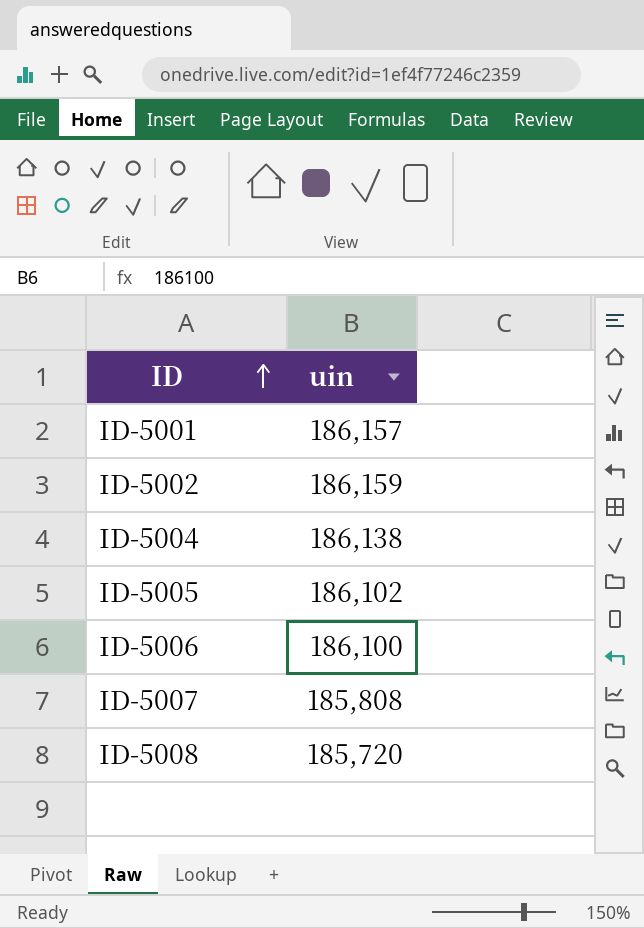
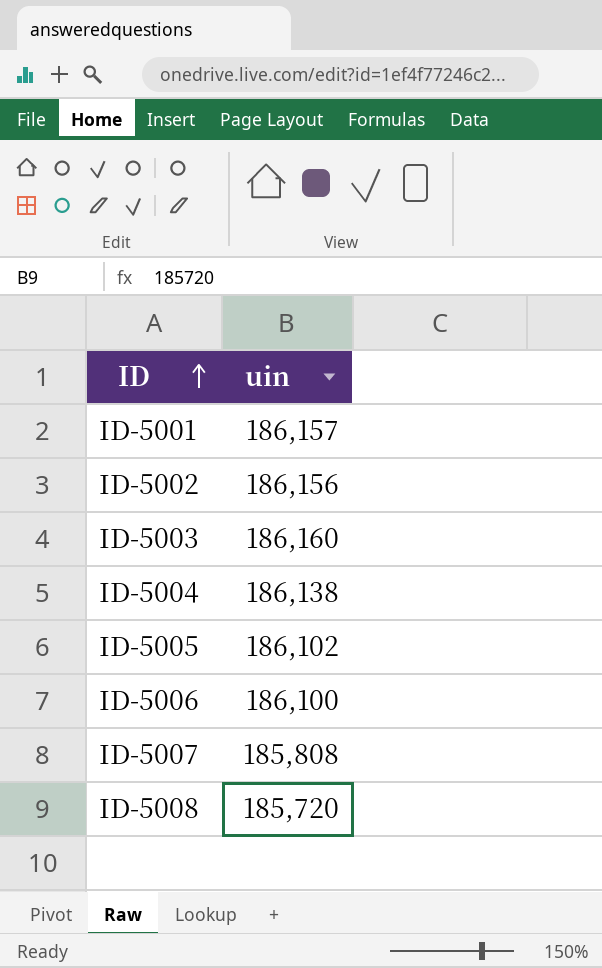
ID-5002 | uin: 186,159 -> 186,156
row ID-5003: none -> 186,160

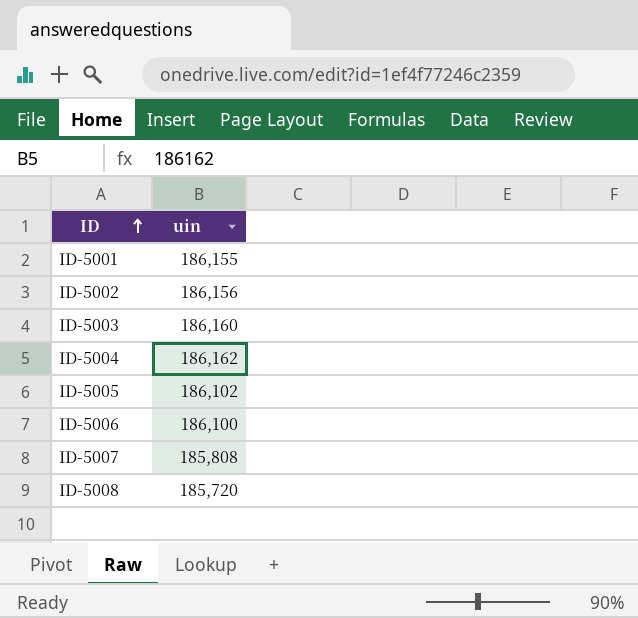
ID-5001 | uin: 186,157 -> 186,155
ID-5004 | uin: 186,138 -> 186,162

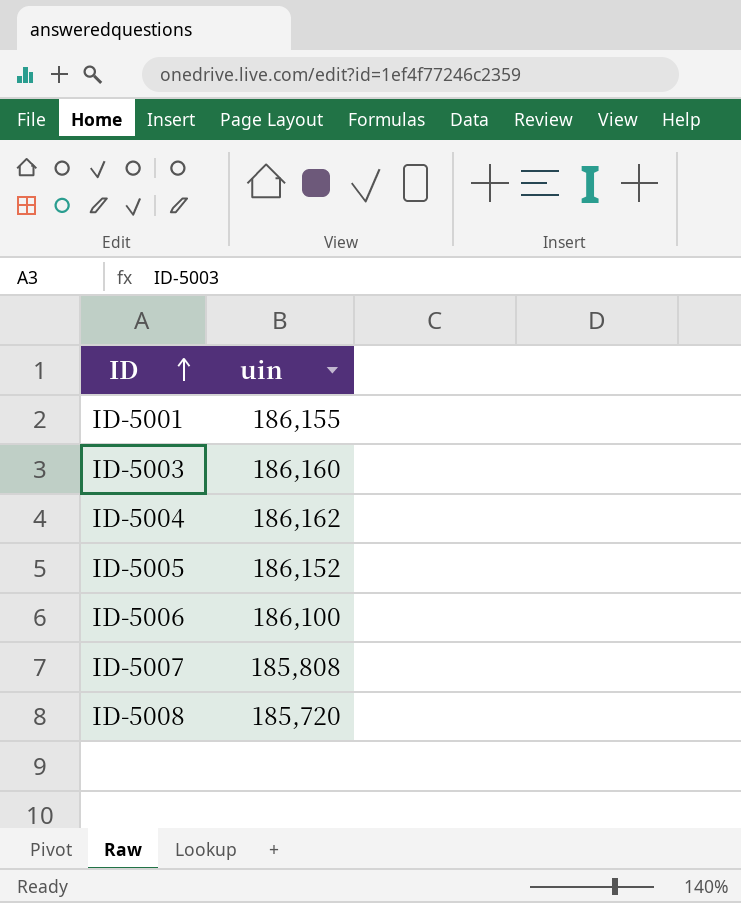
row ID-5002: 186,156 -> none
ID-5005 | uin: 186,102 -> 186,152

